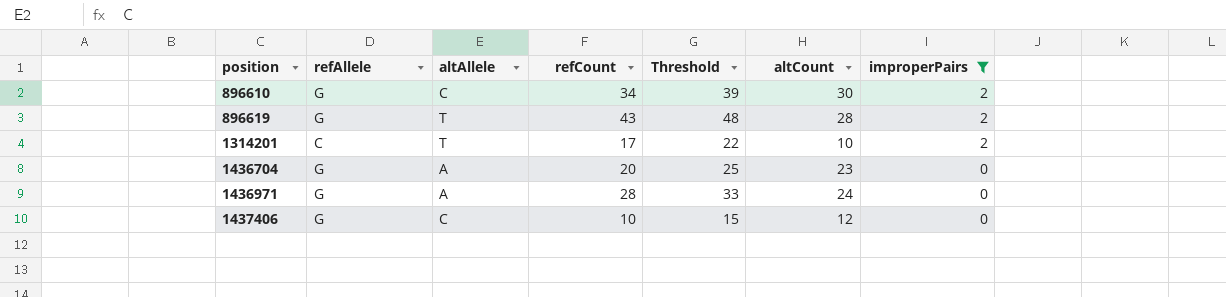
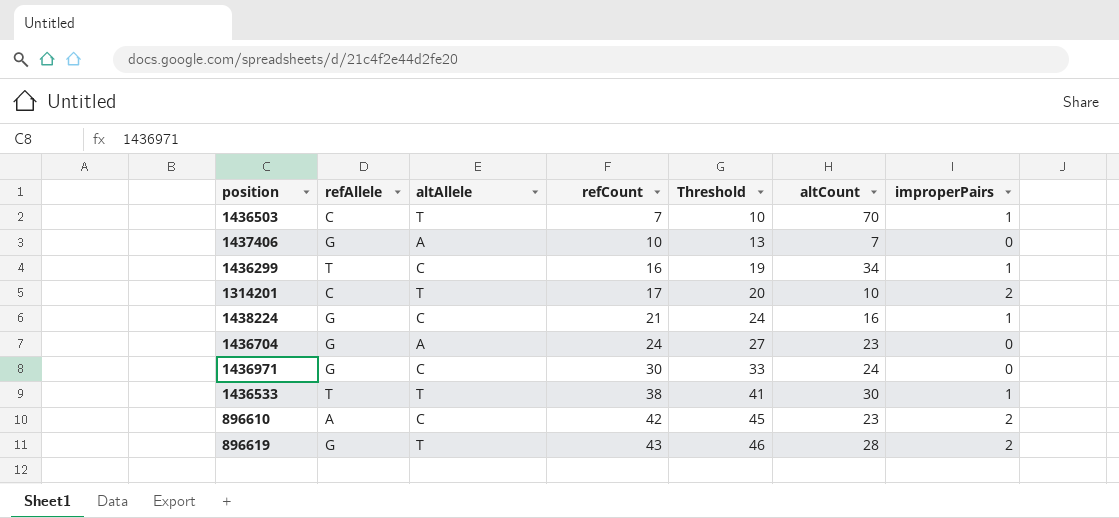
filter: improperPairs != 1 -> none
row order: position ascending -> refCount ascending
column Threshold | formula: [refCount] + 5 -> [refCount] + 3
1437406 | altAllele: C -> A
1437406 | altCount: 12 -> 7
1436704 | refCount: 20 -> 24
1436971 | altAllele: A -> C
1436971 | refCount: 28 -> 30
896610 | refAllele: G -> A
896610 | refCount: 34 -> 42
896610 | altCount: 30 -> 23

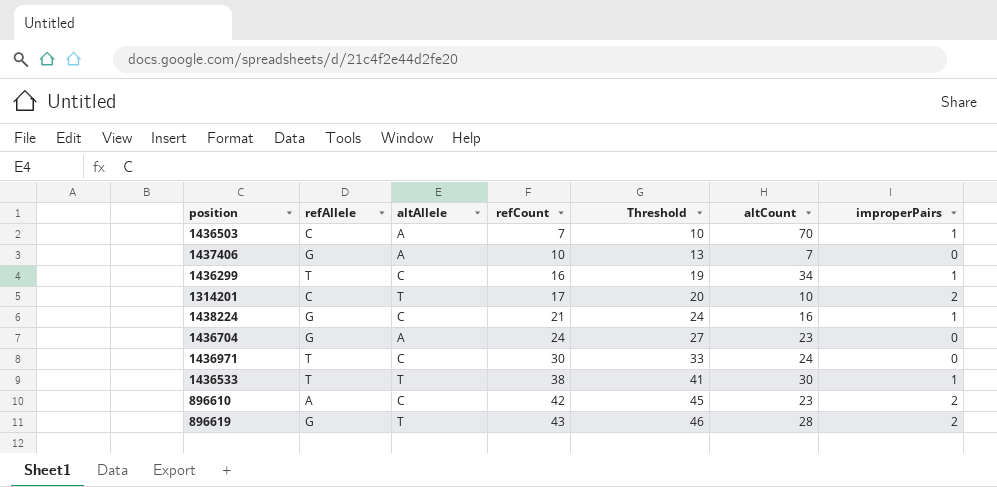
1436503 | altAllele: T -> A
1436971 | refAllele: G -> T

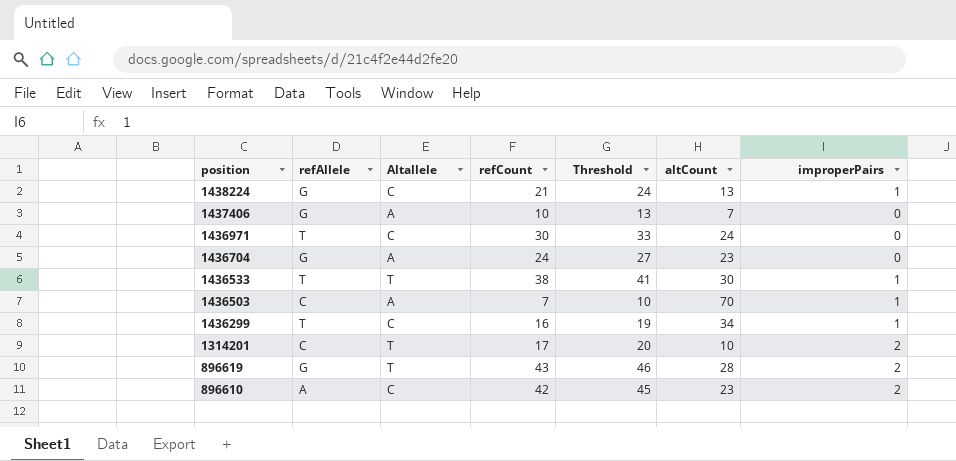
row order: refCount ascending -> position descending
column name: altAllele -> Altallele
1438224 | altCount: 16 -> 13

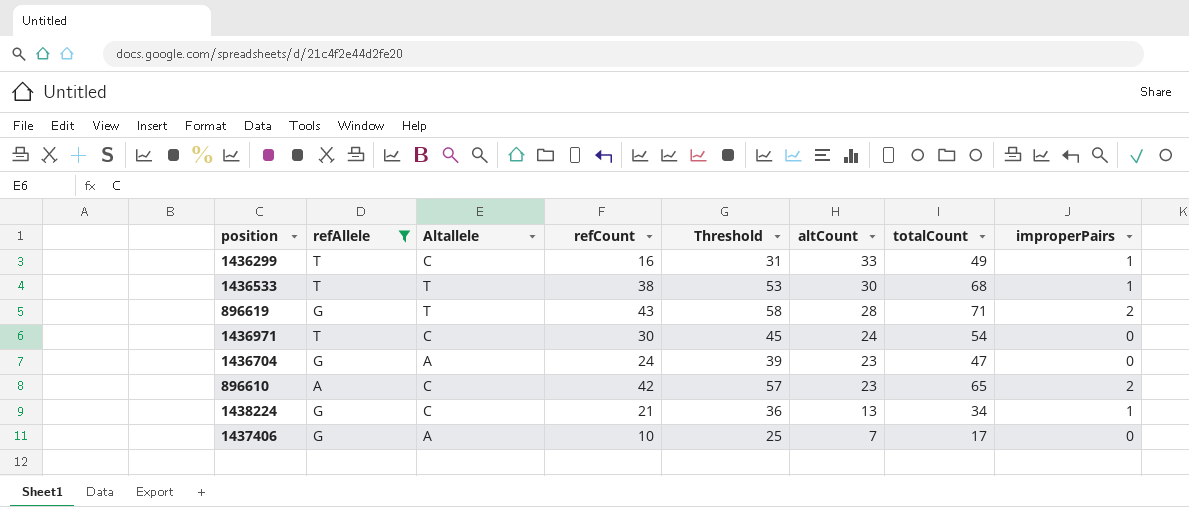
filter: none -> refAllele != C
row order: position descending -> altCount descending
column Threshold | formula: [refCount] + 3 -> [refCount] + 15
column totalCount | formula: none -> [refCount] + [altCount]
1436299 | altCount: 34 -> 33

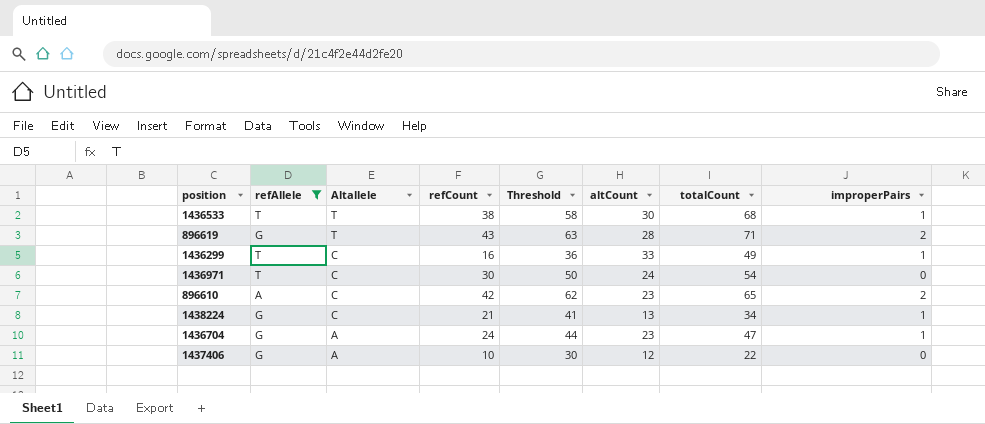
row order: altCount descending -> Altallele descending
column Threshold | formula: [refCount] + 15 -> [refCount] + 20
1436704 | improperPairs: 0 -> 1
1437406 | altCount: 7 -> 12
1437406 | totalCount: 17 -> 22

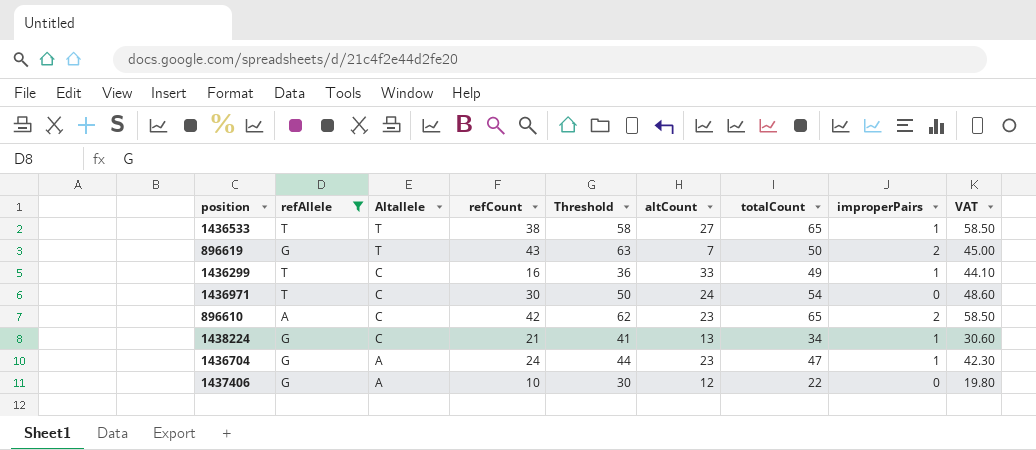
column VAT | formula: none -> [totalCount] * 0.9
1436533 | altCount: 30 -> 27
1436533 | totalCount: 68 -> 65
896619 | altCount: 28 -> 7
896619 | totalCount: 71 -> 50

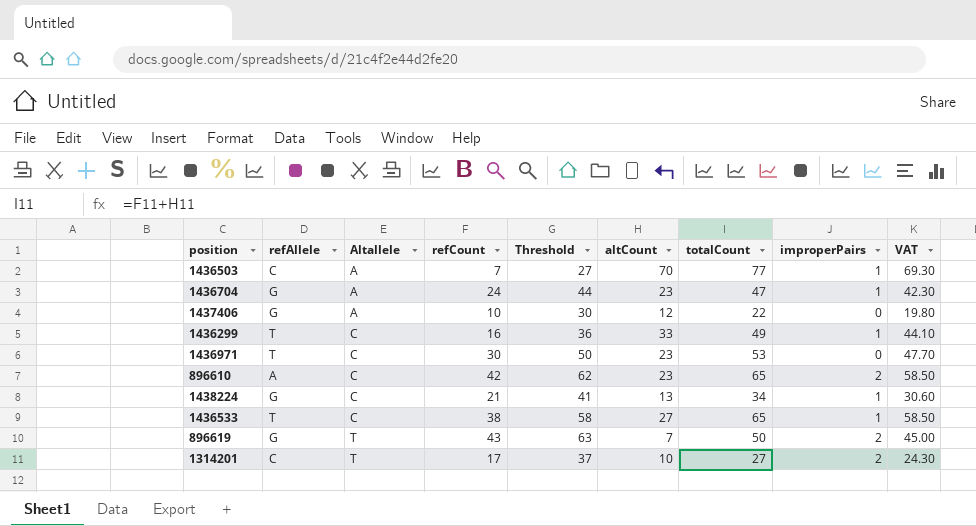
filter: refAllele != C -> none
row order: Altallele descending -> Altallele ascending
1436971 | altCount: 24 -> 23
1436971 | totalCount: 54 -> 53
1436971 | VAT: 48.60 -> 47.70
1436533 | Altallele: T -> C

